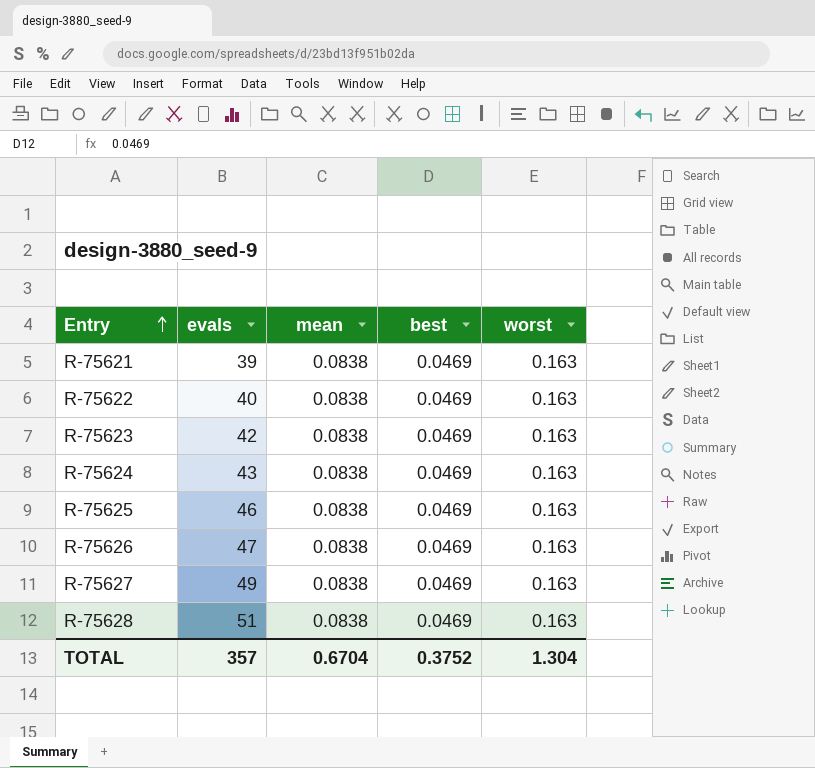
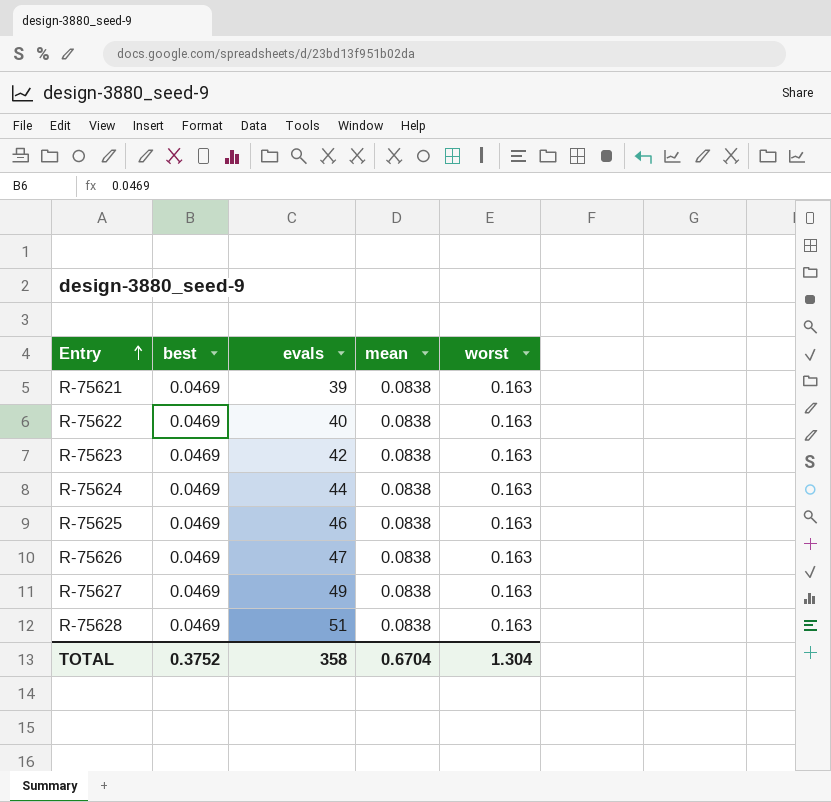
column best | position: 4 -> 2
R-75624 | evals: 43 -> 44
TOTAL | evals: 357 -> 358

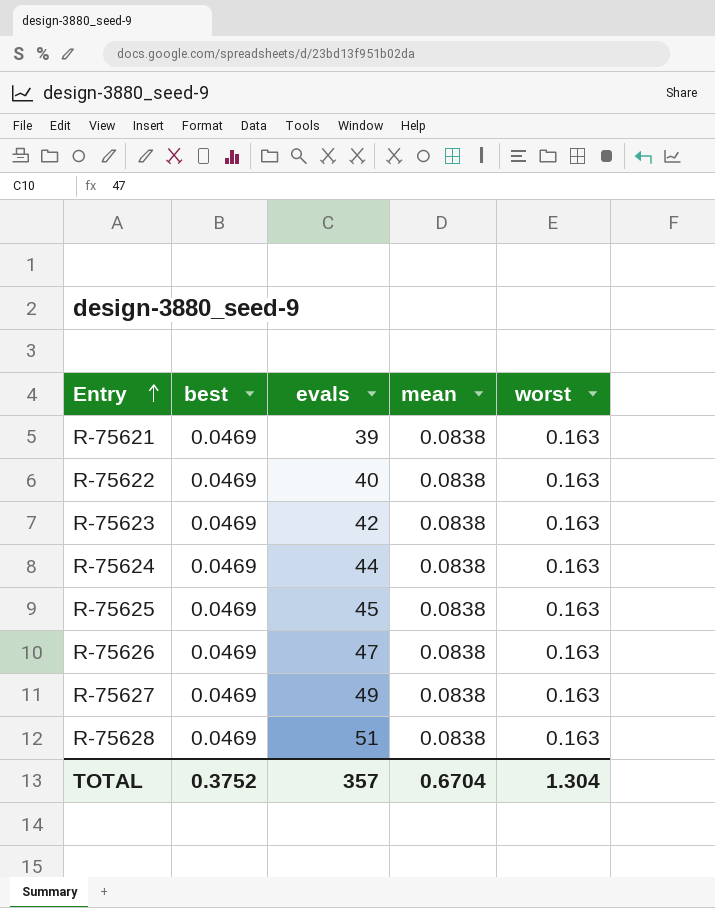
R-75625 | evals: 46 -> 45
TOTAL | evals: 358 -> 357

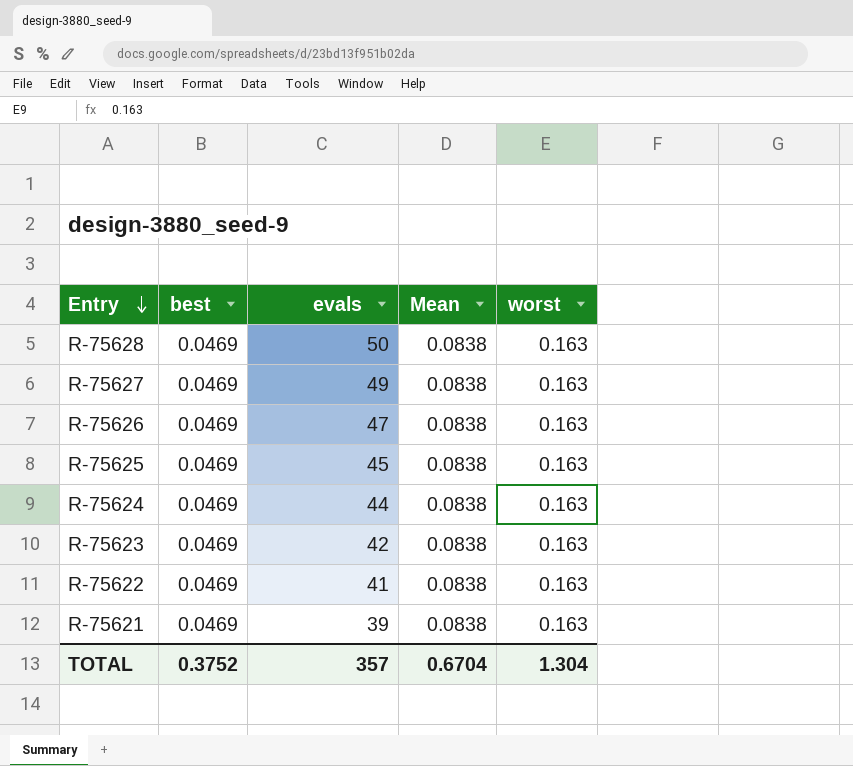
row order: Entry ascending -> Entry descending
column name: mean -> Mean
R-75628 | evals: 51 -> 50
R-75622 | evals: 40 -> 41

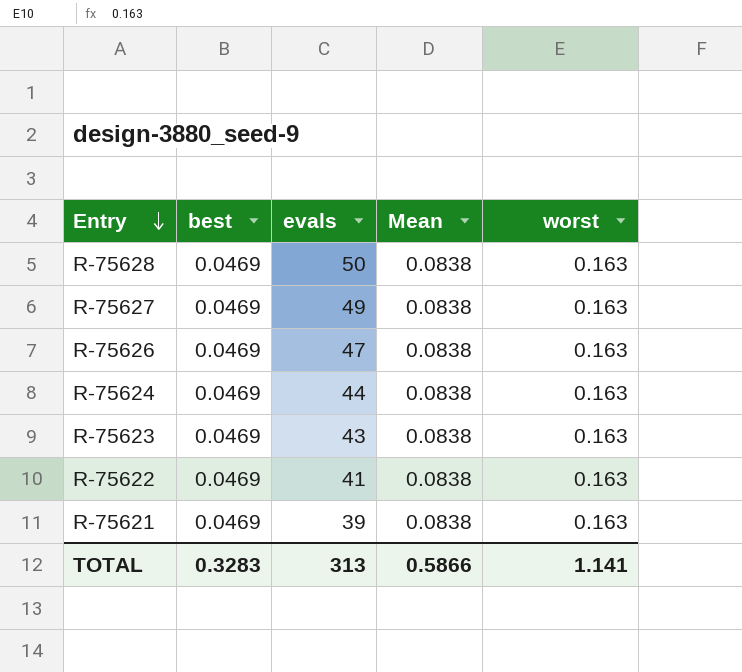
row R-75625: 0.0469 | 45 | 0.0838 | 0.163 -> none
R-75623 | evals: 42 -> 43
TOTAL | best: 0.3752 -> 0.3283
TOTAL | evals: 357 -> 313
TOTAL | Mean: 0.6704 -> 0.5866
TOTAL | worst: 1.304 -> 1.141

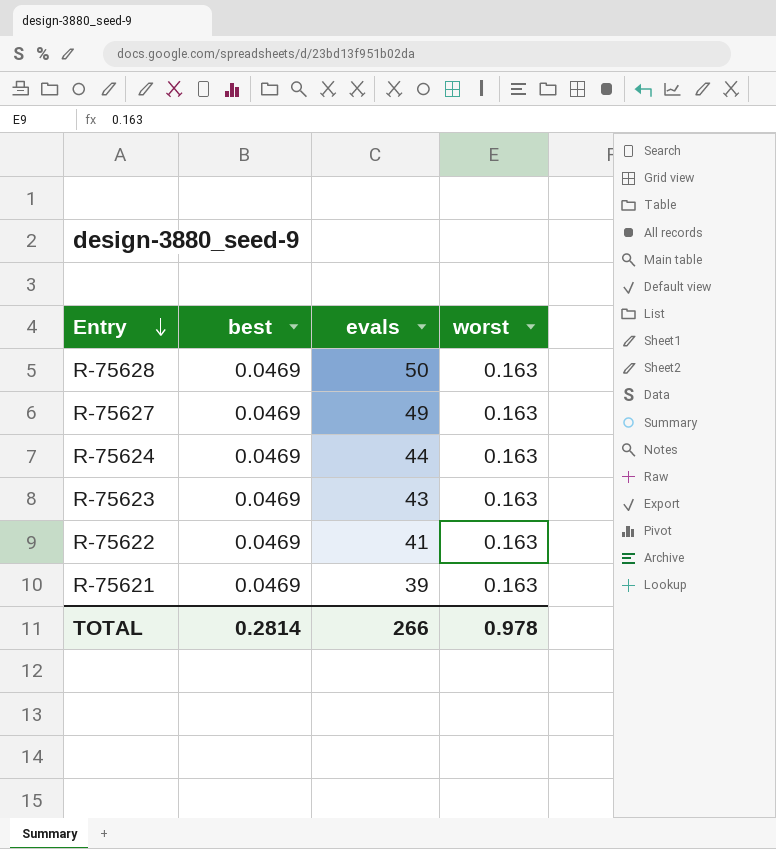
column Mean | position: 4 -> none
row R-75626: 0.0469 | 47 | 0.0838 | 0.163 -> none
TOTAL | best: 0.3283 -> 0.2814
TOTAL | evals: 313 -> 266
TOTAL | worst: 1.141 -> 0.978

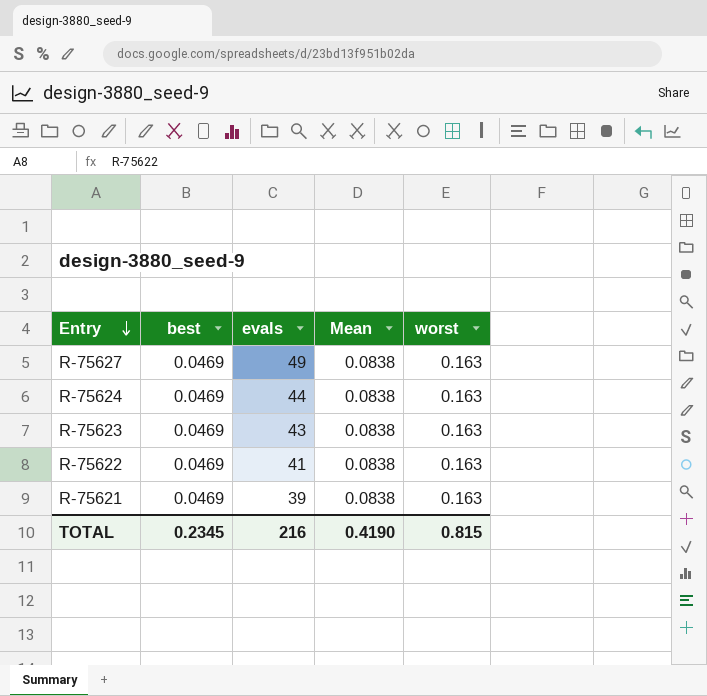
column Mean | position: none -> 4
row R-75628: 0.0469 | 50 | 0.163 -> none
TOTAL | best: 0.2814 -> 0.2345
TOTAL | evals: 266 -> 216
TOTAL | worst: 0.978 -> 0.815

